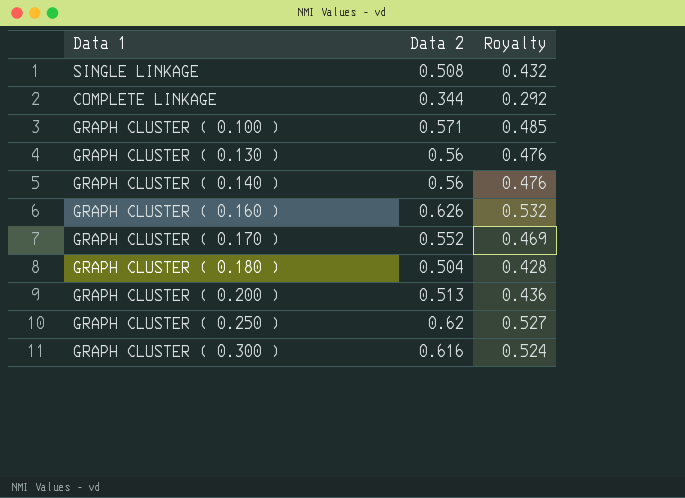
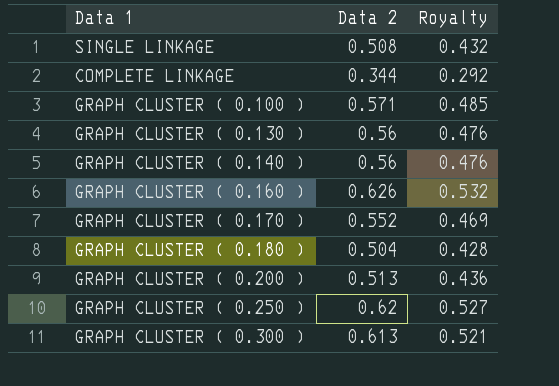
GRAPH CLUSTER ( 0.300 ) | Data 2: 0.616 -> 0.613
GRAPH CLUSTER ( 0.300 ) | Royalty: 0.524 -> 0.521

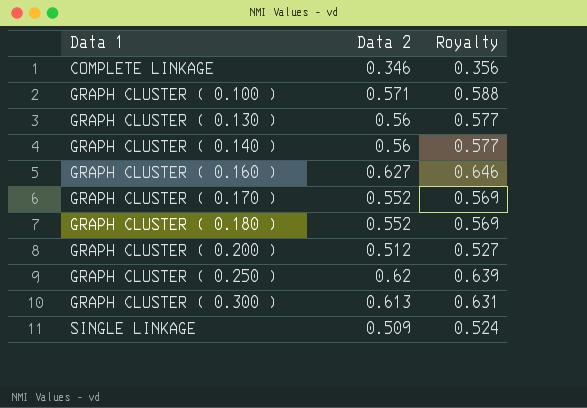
row order: none -> Data 1 ascending
column Royalty | formula: [Data 2] * 0.85 -> [Data 2] * 1.03
COMPLETE LINKAGE | Data 2: 0.344 -> 0.346
GRAPH CLUSTER ( 0.160 ) | Data 2: 0.626 -> 0.627
GRAPH CLUSTER ( 0.180 ) | Data 2: 0.504 -> 0.552
GRAPH CLUSTER ( 0.200 ) | Data 2: 0.513 -> 0.512
SINGLE LINKAGE | Data 2: 0.508 -> 0.509

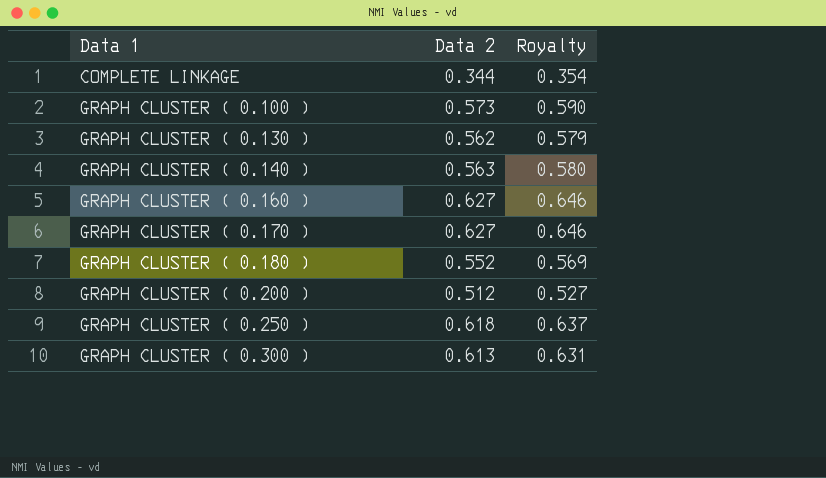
row SINGLE LINKAGE: 0.509 | 0.524 -> none
COMPLETE LINKAGE | Data 2: 0.346 -> 0.344
COMPLETE LINKAGE | Royalty: 0.356 -> 0.354
GRAPH CLUSTER ( 0.100 ) | Data 2: 0.571 -> 0.573
GRAPH CLUSTER ( 0.100 ) | Royalty: 0.588 -> 0.590
GRAPH CLUSTER ( 0.130 ) | Data 2: 0.56 -> 0.562
GRAPH CLUSTER ( 0.130 ) | Royalty: 0.577 -> 0.579
GRAPH CLUSTER ( 0.140 ) | Data 2: 0.56 -> 0.563
GRAPH CLUSTER ( 0.140 ) | Royalty: 0.577 -> 0.580
GRAPH CLUSTER ( 0.170 ) | Data 2: 0.552 -> 0.627
GRAPH CLUSTER ( 0.170 ) | Royalty: 0.569 -> 0.646
GRAPH CLUSTER ( 0.250 ) | Data 2: 0.62 -> 0.618
GRAPH CLUSTER ( 0.250 ) | Royalty: 0.639 -> 0.637

